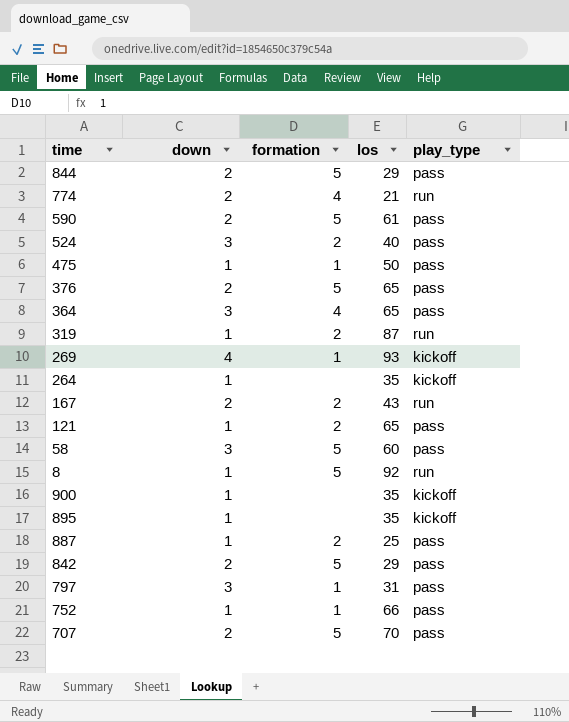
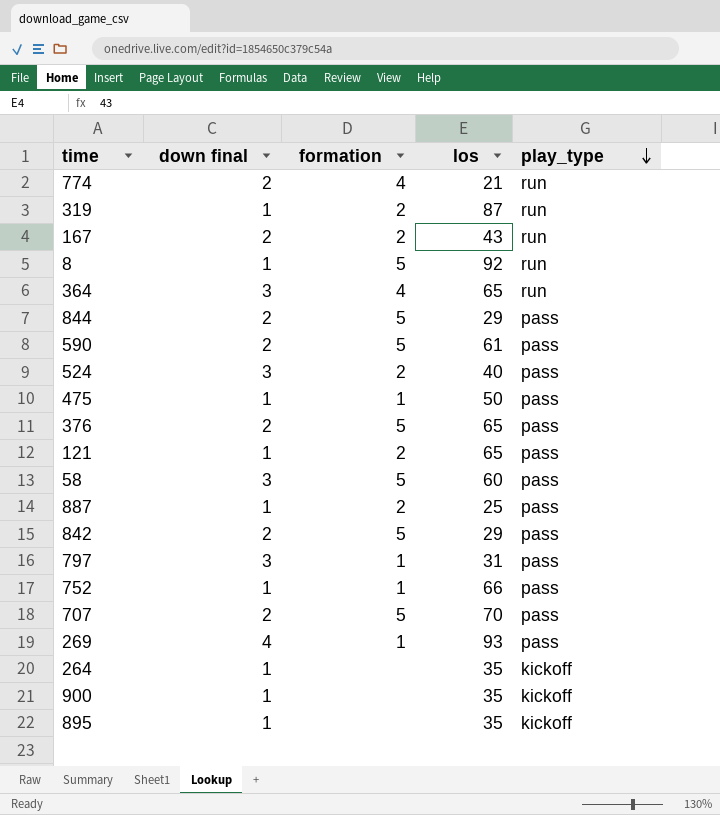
row order: none -> play_type descending
column name: down -> down final
364 | play_type: pass -> run
269 | play_type: kickoff -> pass

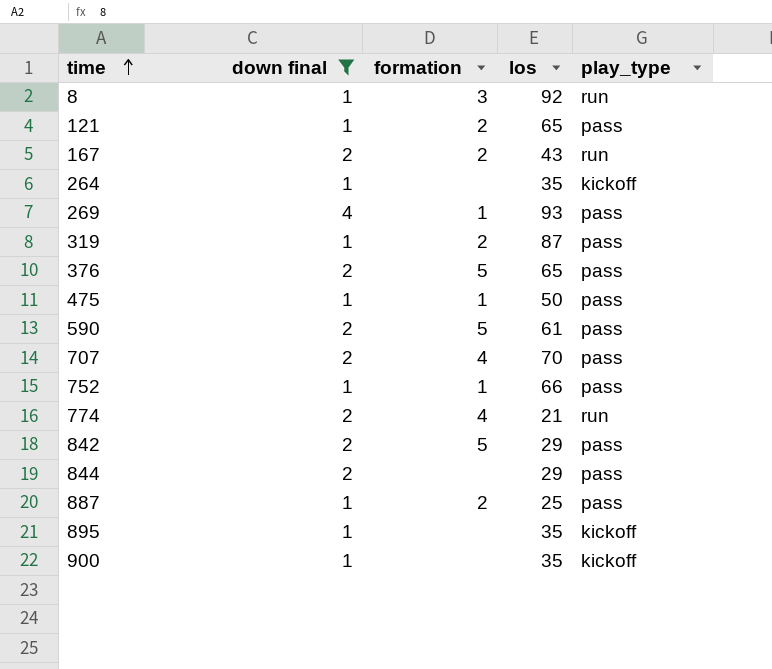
filter: none -> down final != 3
row order: play_type descending -> time ascending
8 | formation: 5 -> 3
319 | play_type: run -> pass
707 | formation: 5 -> 4
844 | formation: 5 -> none

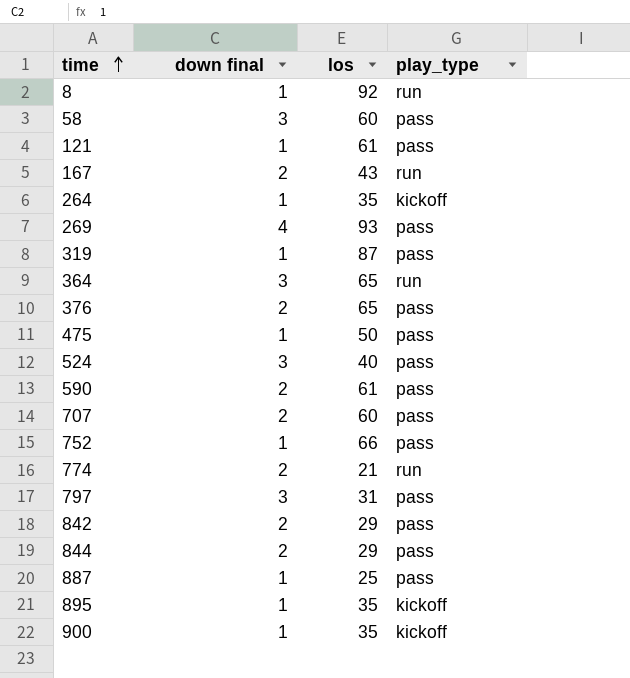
filter: down final != 3 -> none
column formation | position: 3 -> none
121 | los: 65 -> 61
707 | los: 70 -> 60

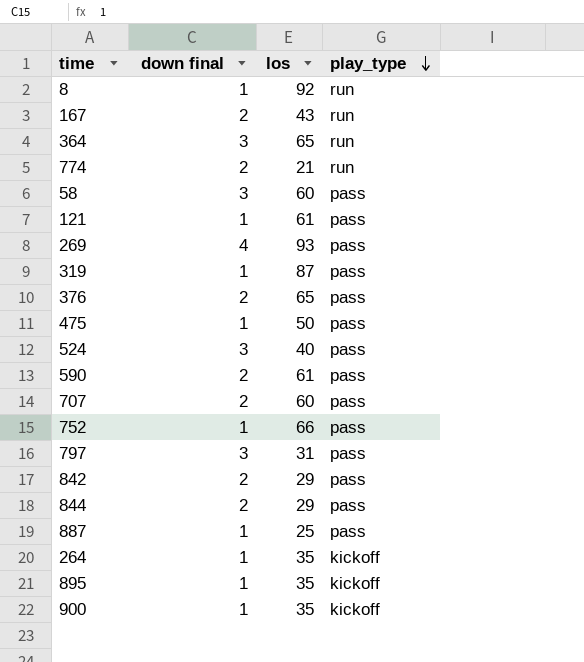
row order: time ascending -> play_type descending

